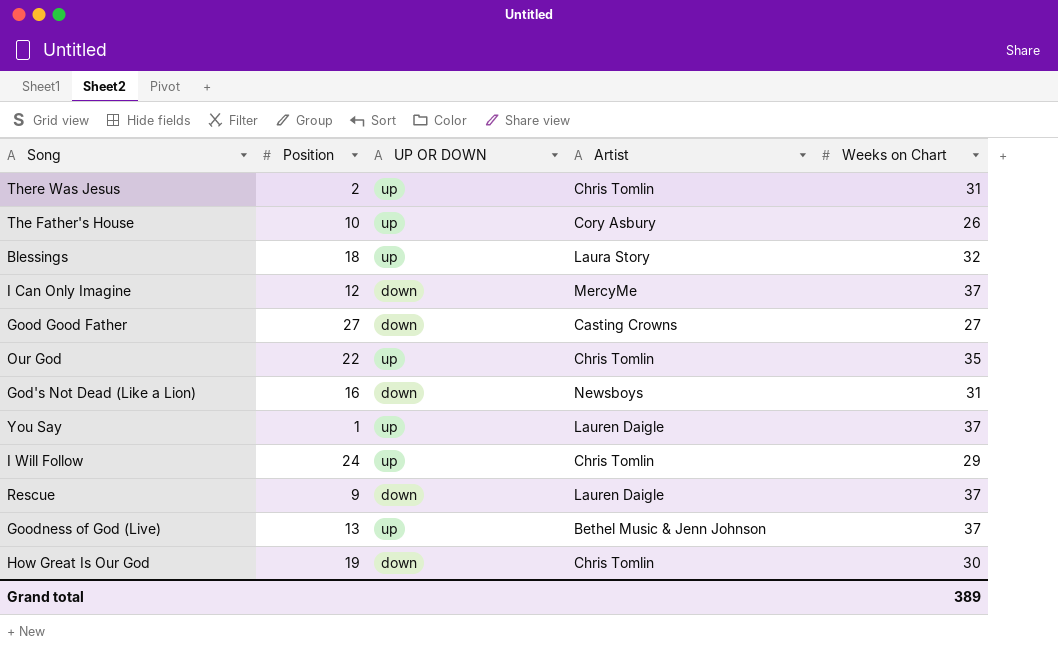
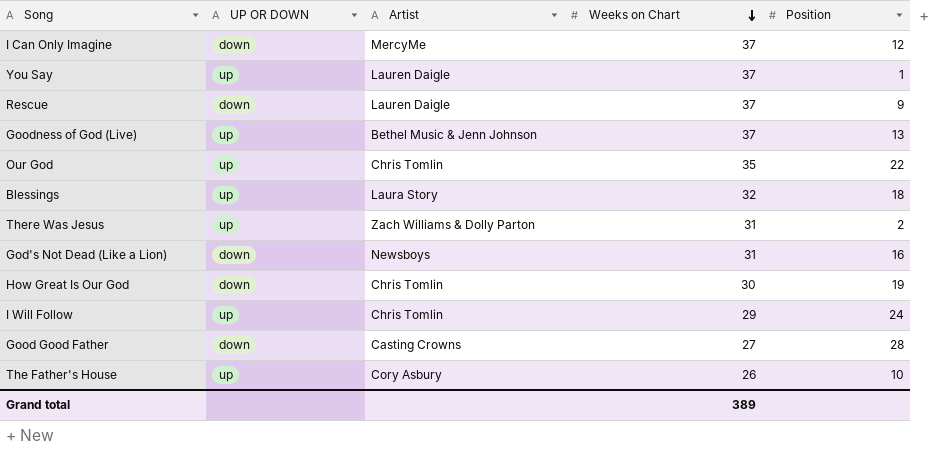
row order: none -> Weeks on Chart descending
column Position | position: 2 -> 5
There Was Jesus | Artist: Chris Tomlin -> Zach Williams & Dolly Parton
Good Good Father | Position: 27 -> 28

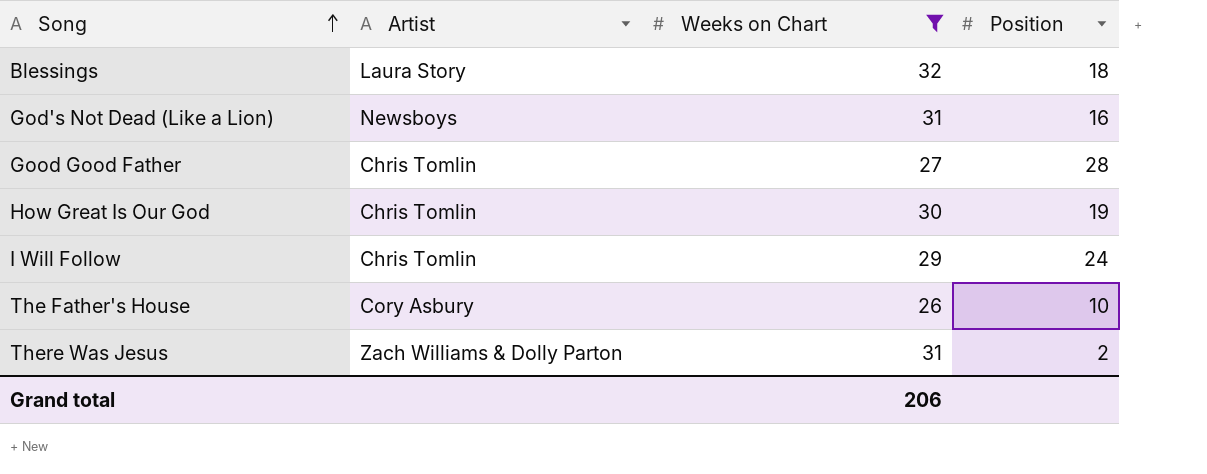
filter: none -> Weeks on Chart <= 32
row order: Weeks on Chart descending -> Song ascending
column UP OR DOWN | position: 2 -> none
Good Good Father | Artist: Casting Crowns -> Chris Tomlin
Grand total | Weeks on Chart: 389 -> 206

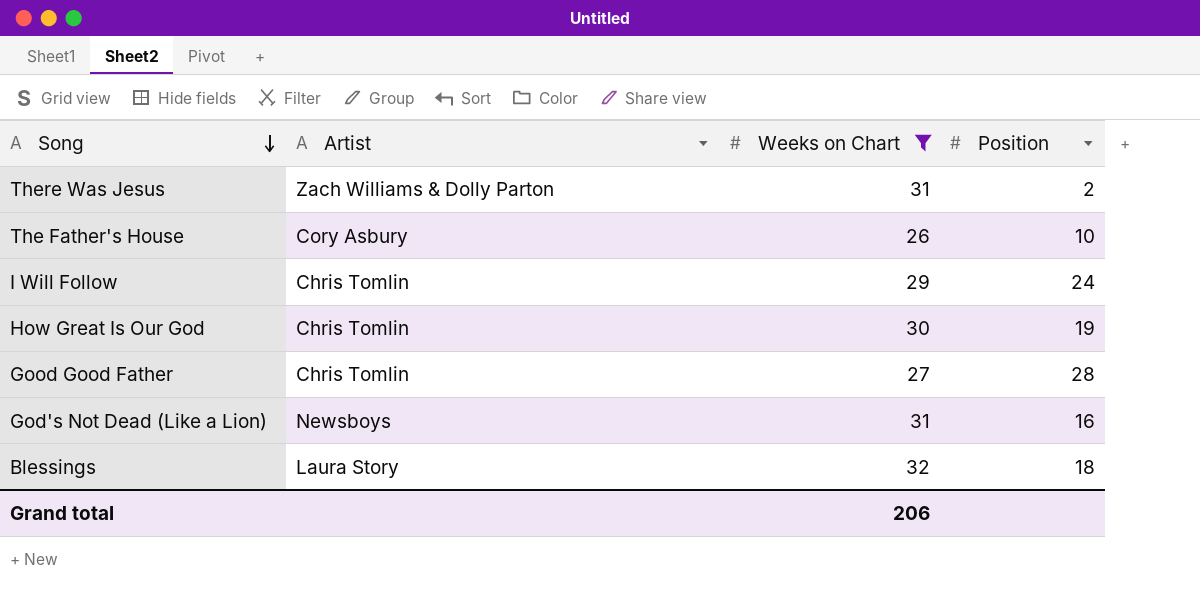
row order: Song ascending -> Song descending

